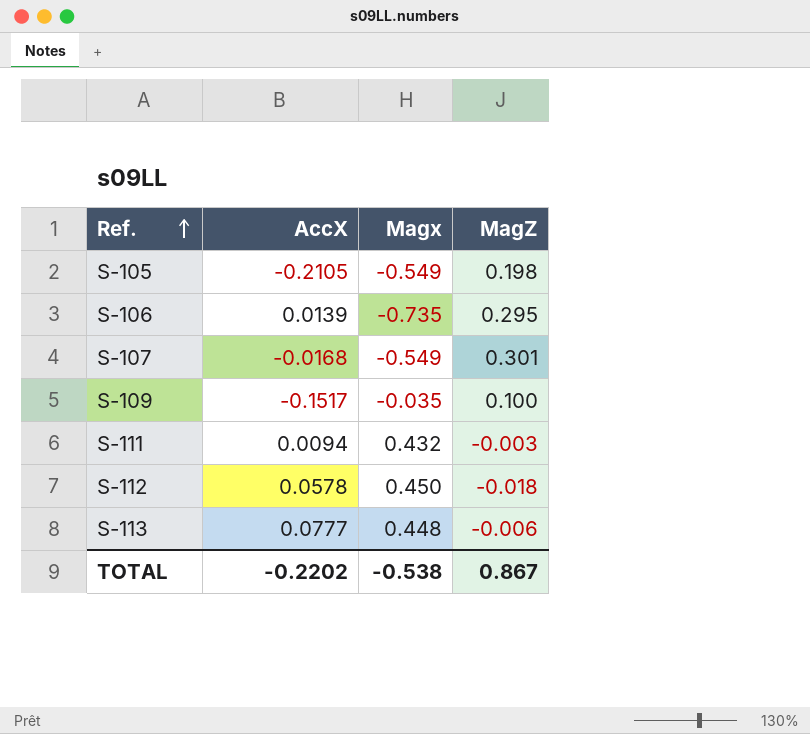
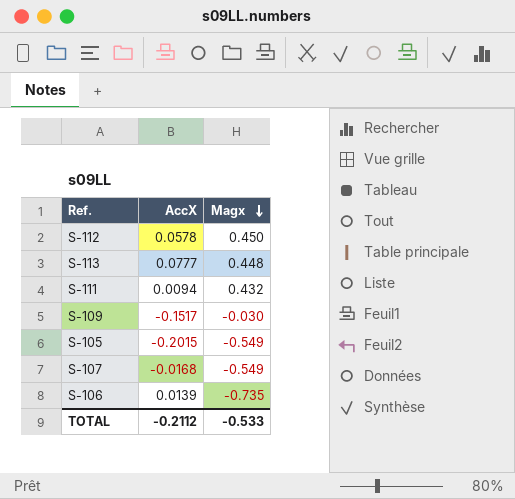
row order: Ref. ascending -> Magx descending
column MagZ | position: 4 -> none
S-109 | Magx: -0.035 -> -0.030
S-105 | AccX: -0.2105 -> -0.2015
TOTAL | AccX: -0.2202 -> -0.2112
TOTAL | Magx: -0.538 -> -0.533

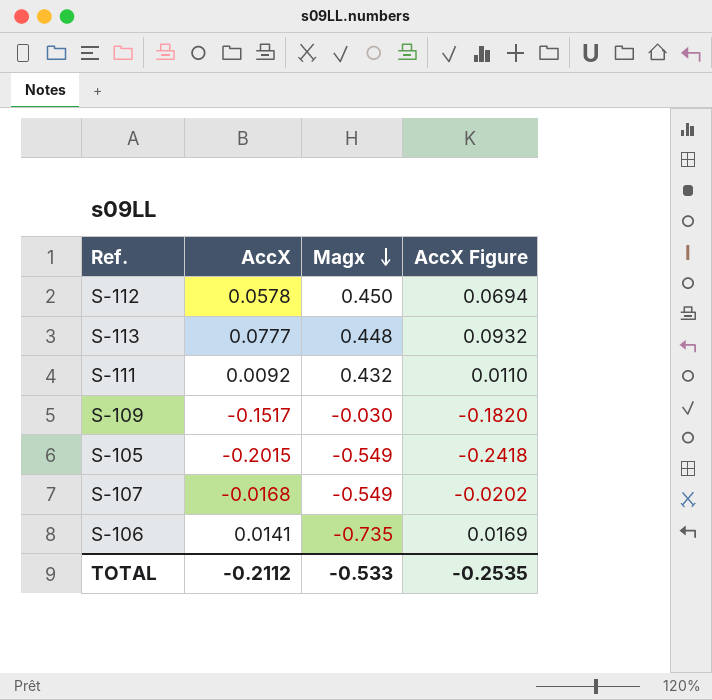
column AccX Figure | formula: none -> [AccX] * 1.2
S-111 | AccX: 0.0094 -> 0.0092
S-106 | AccX: 0.0139 -> 0.0141

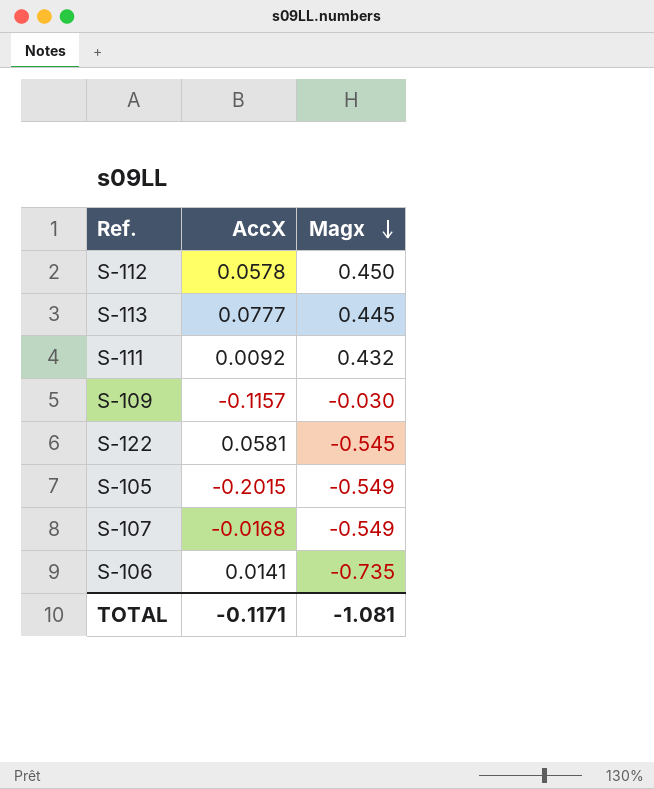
column AccX Figure | formula: [AccX] * 1.2 -> none
S-113 | Magx: 0.448 -> 0.445
S-109 | AccX: -0.1517 -> -0.1157
row S-122: none -> 0.0581 | -0.545
TOTAL | AccX: -0.2112 -> -0.1171
TOTAL | Magx: -0.533 -> -1.081

